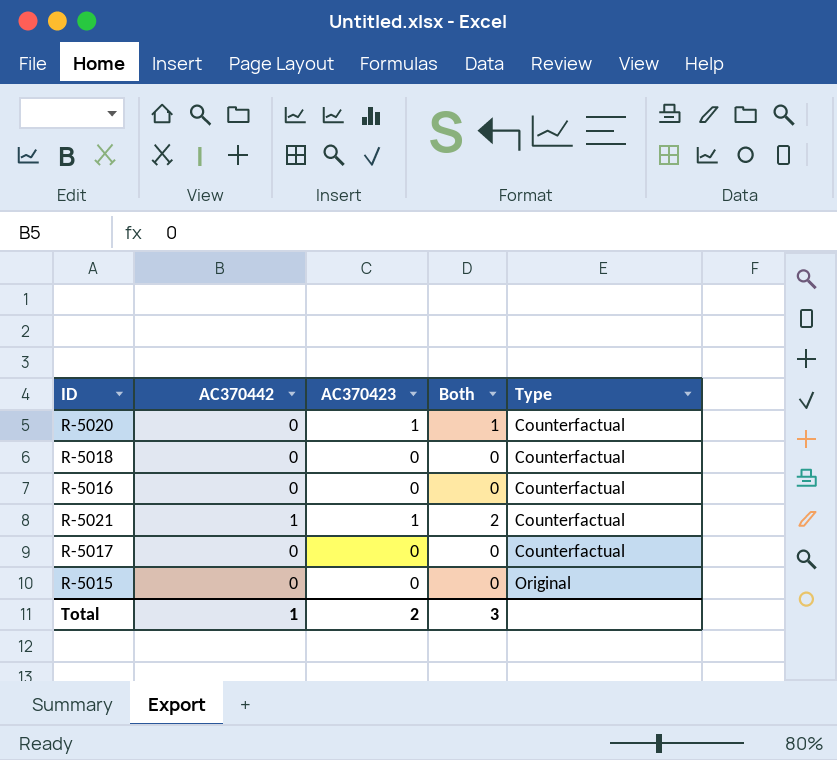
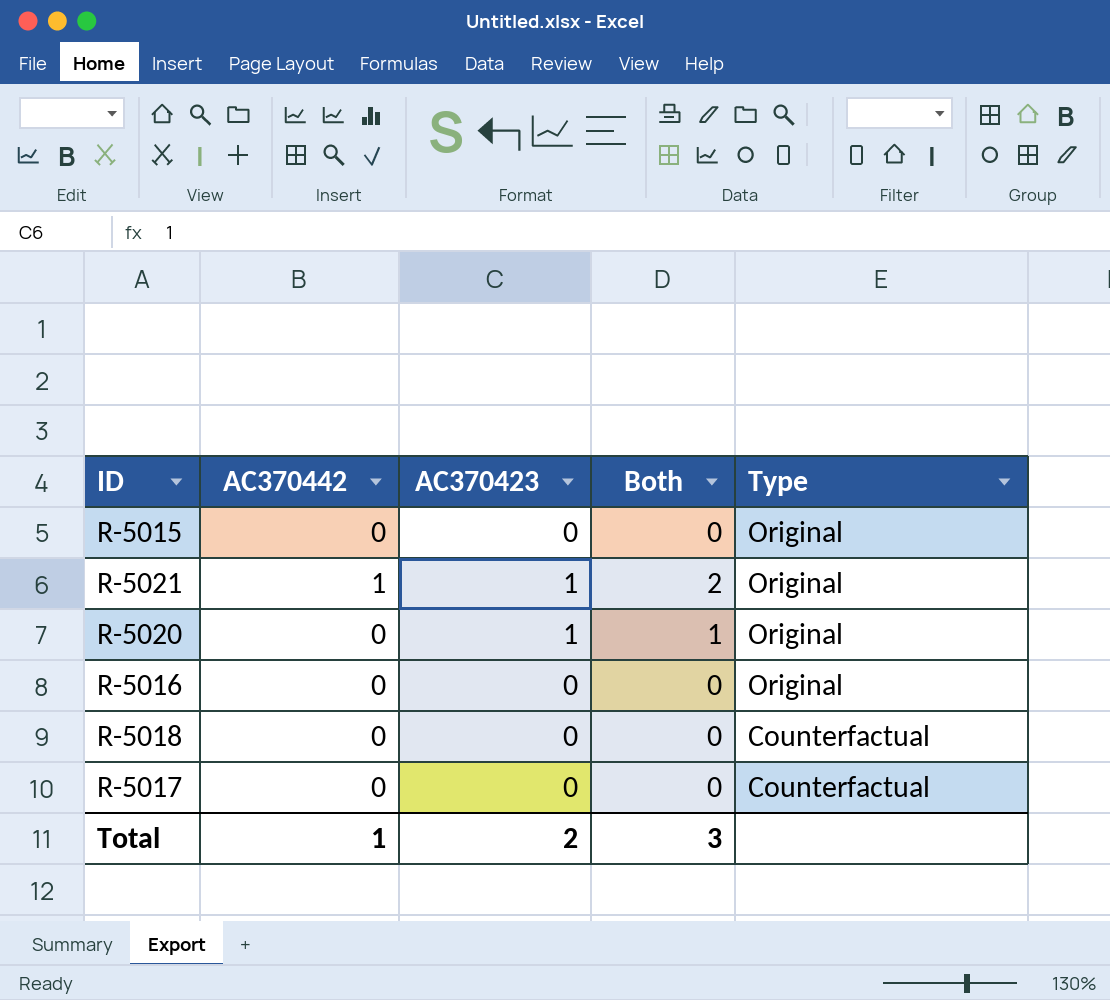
row order: Type ascending -> Type descending
R-5021 | Type: Counterfactual -> Original
R-5020 | Type: Counterfactual -> Original
R-5016 | Type: Counterfactual -> Original

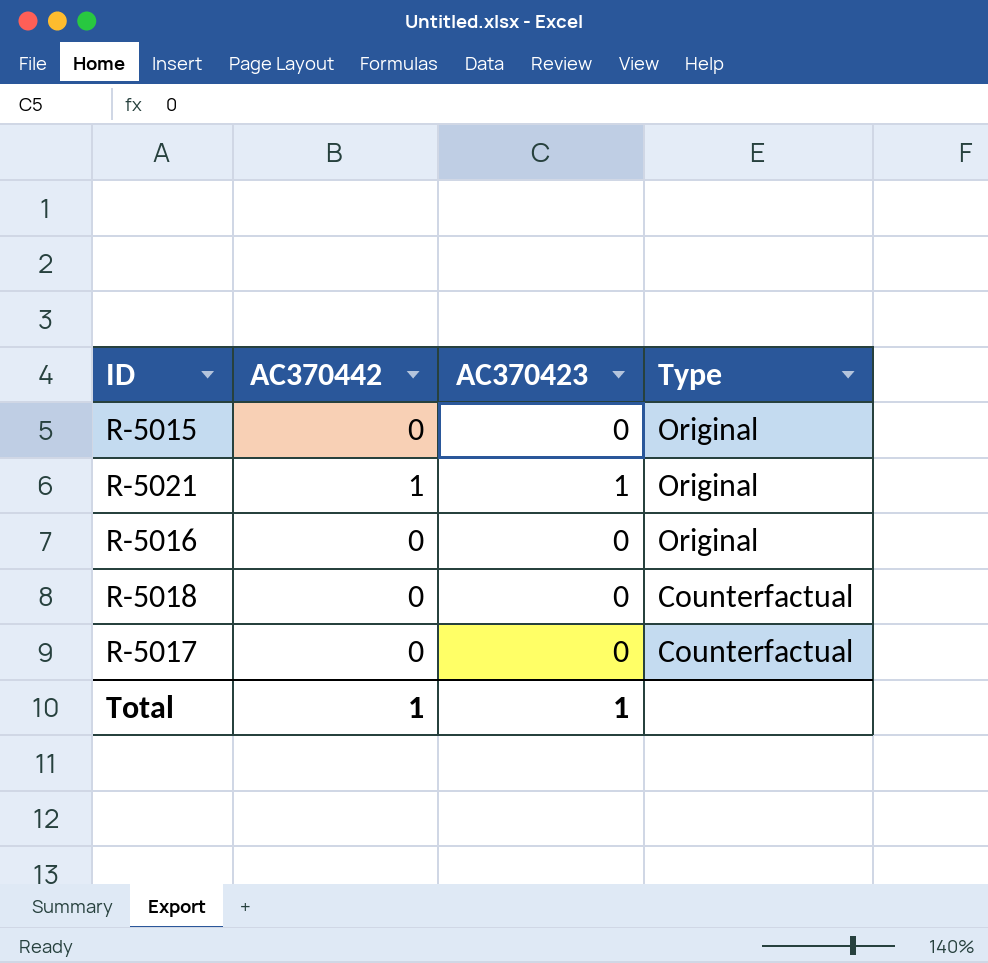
column Both | formula: [AC370442] + [AC370423] -> none
row R-5020: 0 | 1 | 1 | Original -> none
Total | AC370423: 2 -> 1

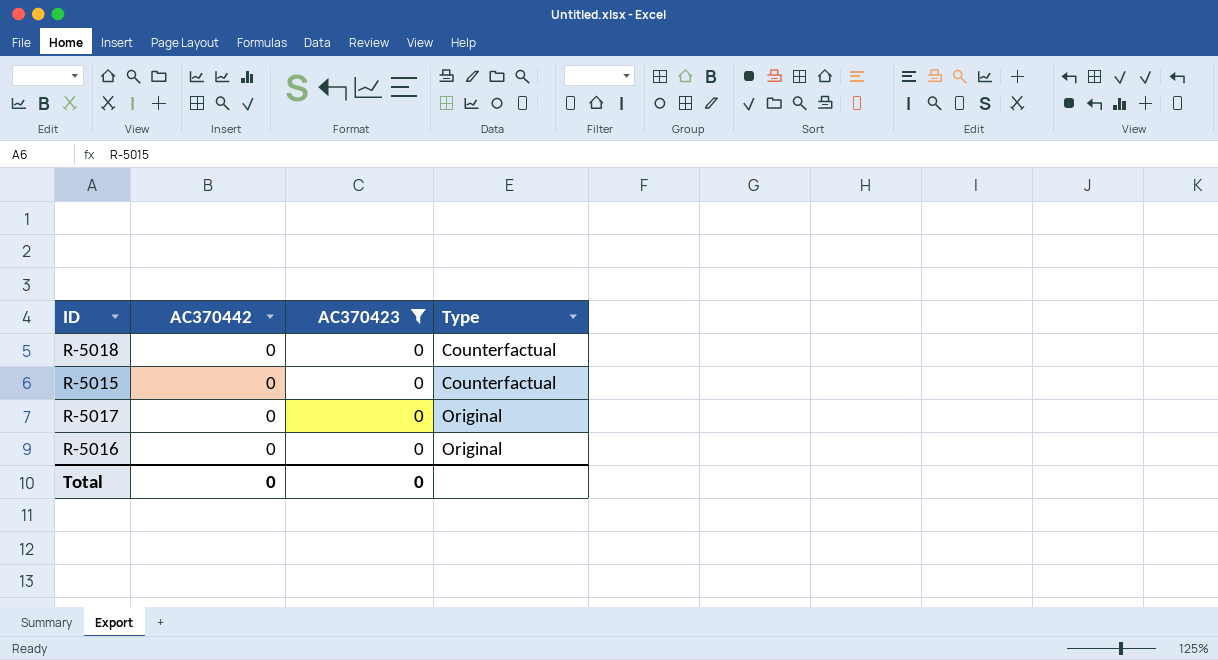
filter: none -> AC370423 = 0
row order: Type descending -> Type ascending
R-5015 | Type: Original -> Counterfactual
R-5017 | Type: Counterfactual -> Original
Total | AC370442: 1 -> 0
Total | AC370423: 1 -> 0

